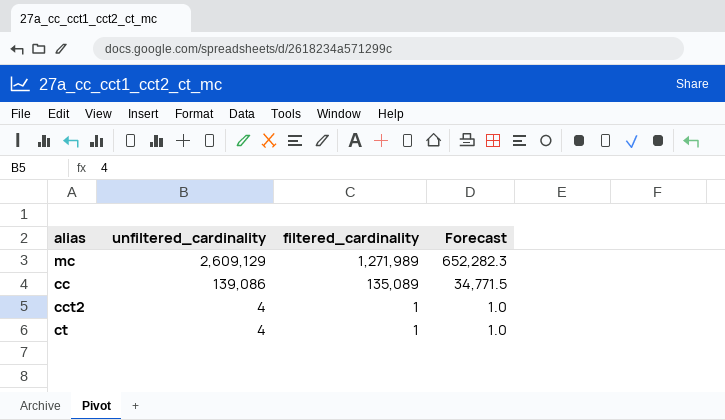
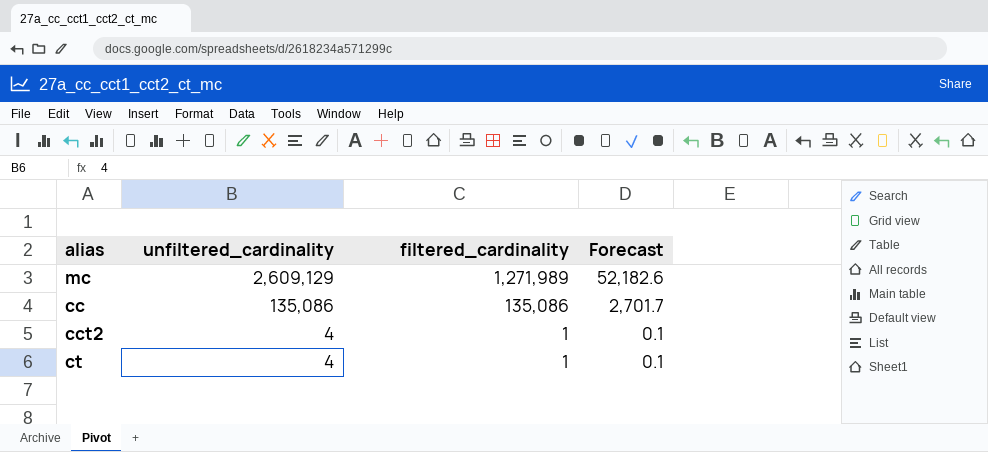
column Forecast | formula: [unfiltered_cardinality] * 0.25 -> [unfiltered_cardinality] * 0.02
cc | unfiltered_cardinality: 139,086 -> 135,086
cc | filtered_cardinality: 135,089 -> 135,086

